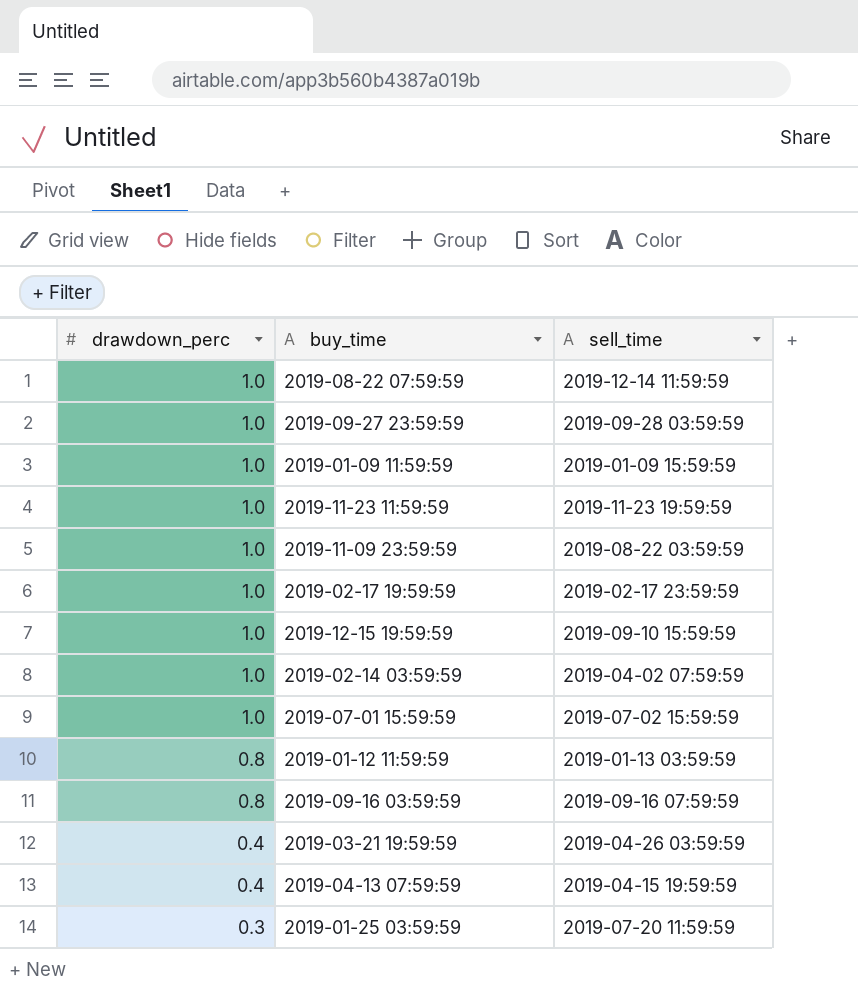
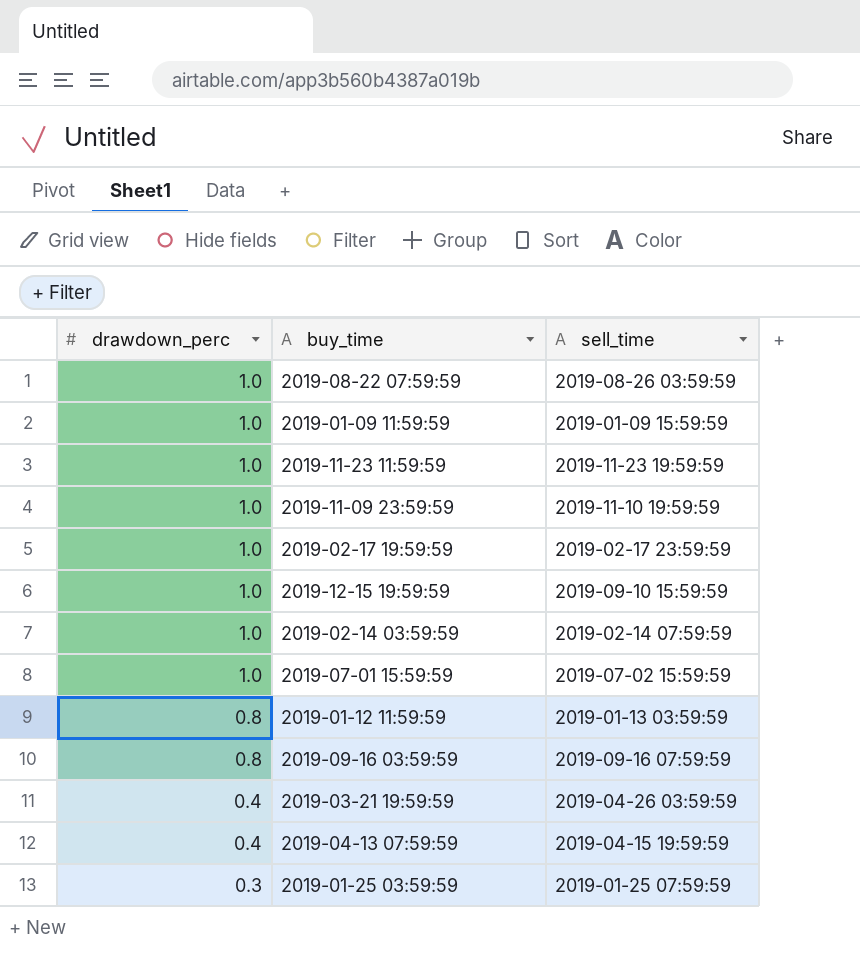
row 2019-09-27 23:59:59: 1.0 | 2019-09-28 03:59:59 -> none
2019-08-22 07:59:59 | sell_time: 2019-12-14 11:59:59 -> 2019-08-26 03:59:59
2019-11-09 23:59:59 | sell_time: 2019-08-22 03:59:59 -> 2019-11-10 19:59:59
2019-02-14 03:59:59 | sell_time: 2019-04-02 07:59:59 -> 2019-02-14 07:59:59
2019-01-25 03:59:59 | sell_time: 2019-07-20 11:59:59 -> 2019-01-25 07:59:59

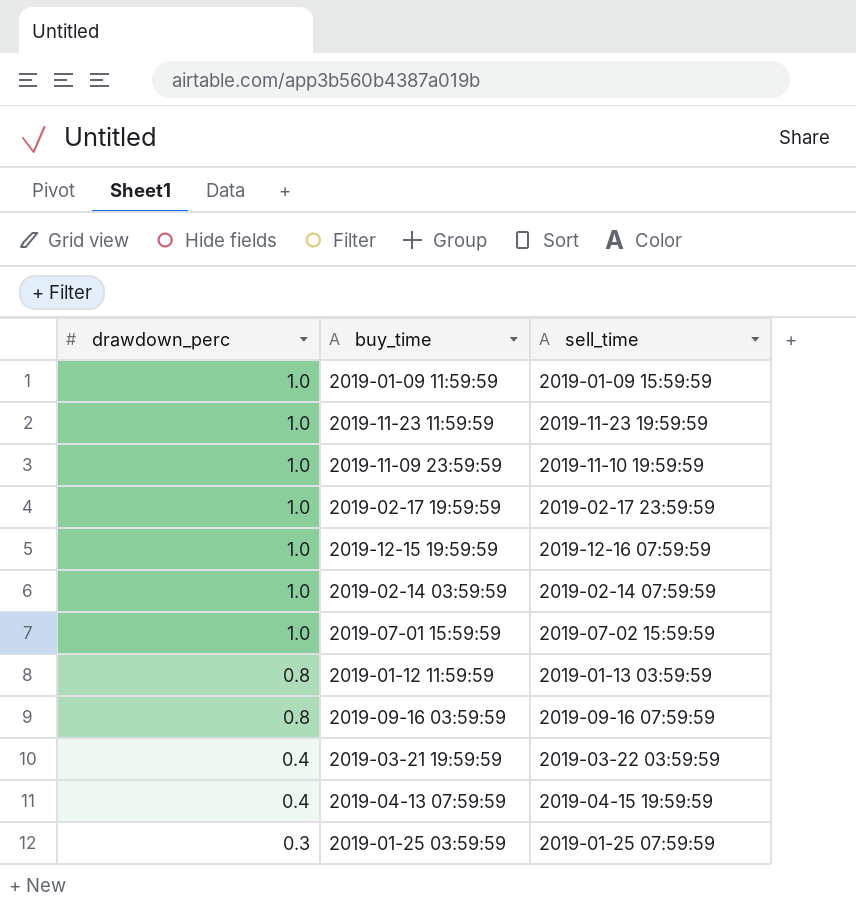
row 2019-08-22 07:59:59: 1.0 | 2019-08-26 03:59:59 -> none
2019-12-15 19:59:59 | sell_time: 2019-09-10 15:59:59 -> 2019-12-16 07:59:59
2019-03-21 19:59:59 | sell_time: 2019-04-26 03:59:59 -> 2019-03-22 03:59:59

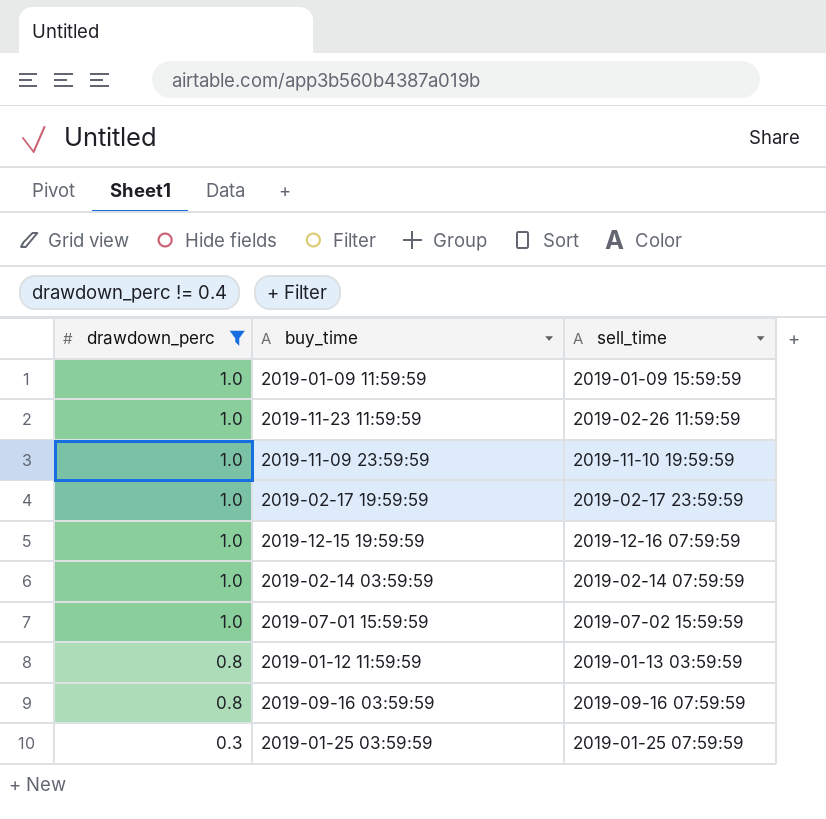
filter: none -> drawdown_perc != 0.4
2019-11-23 11:59:59 | sell_time: 2019-11-23 19:59:59 -> 2019-02-26 11:59:59

